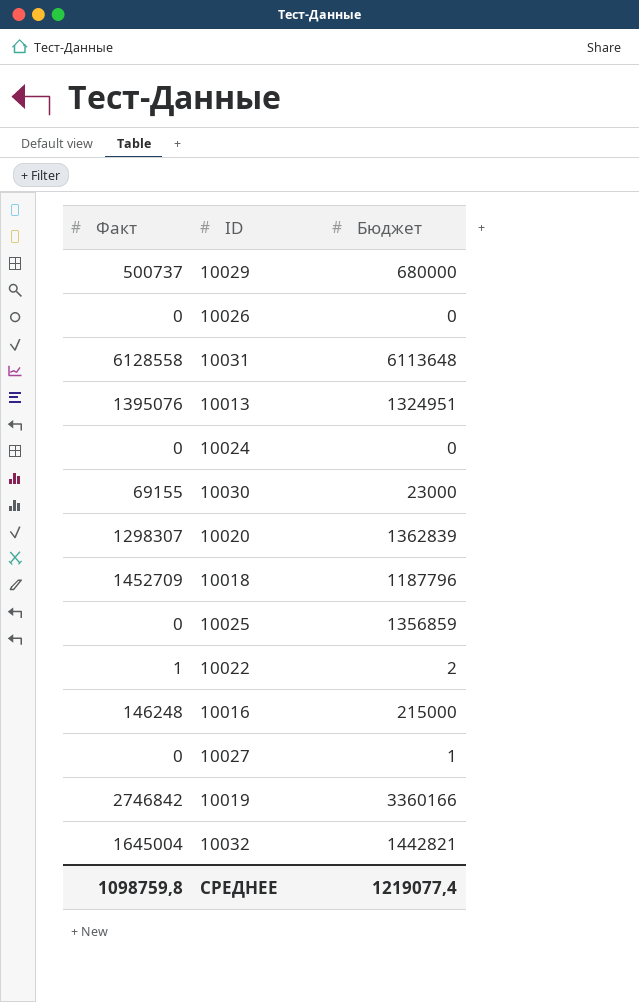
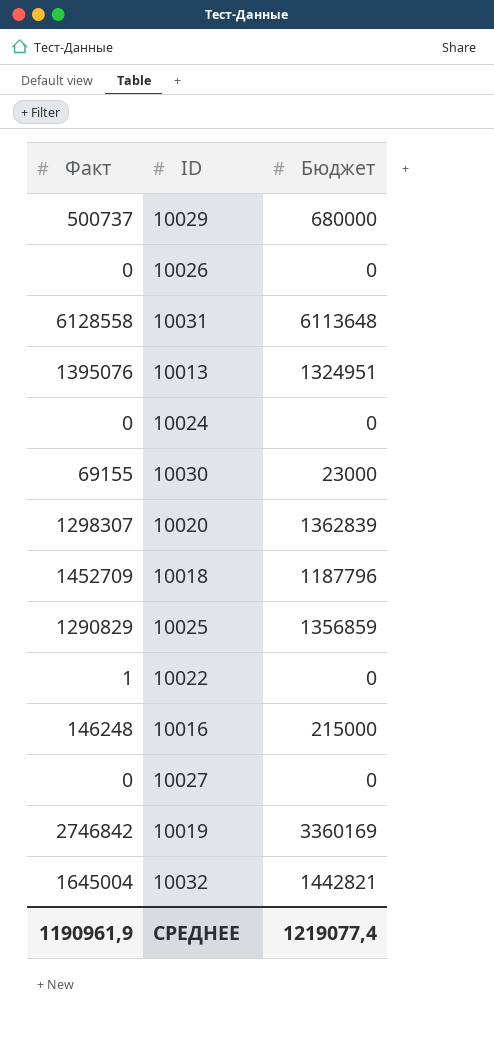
10025 | Факт: 0 -> 1290829
10022 | Бюджет: 2 -> 0
10027 | Бюджет: 1 -> 0
10019 | Бюджет: 3360166 -> 3360169
СРЕДНЕЕ | Факт: 1098759,8 -> 1190961,9

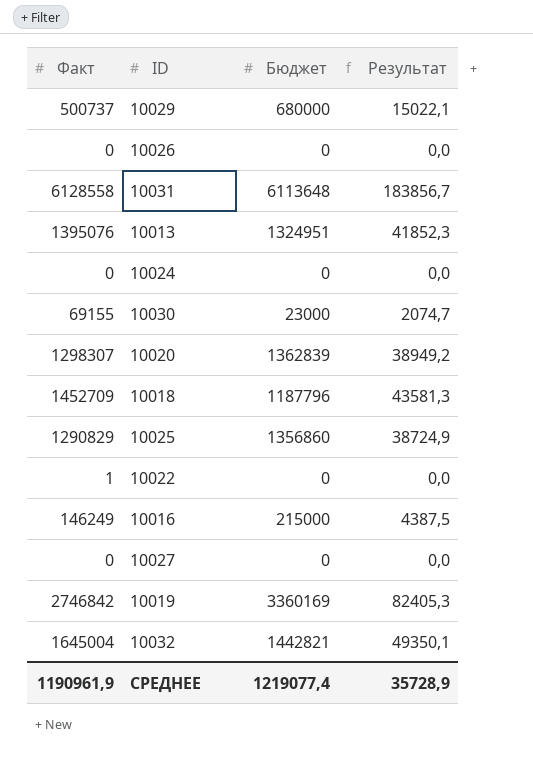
column Результат | formula: none -> [Факт] * 0,03
10025 | Бюджет: 1356859 -> 1356860
10016 | Факт: 146248 -> 146249

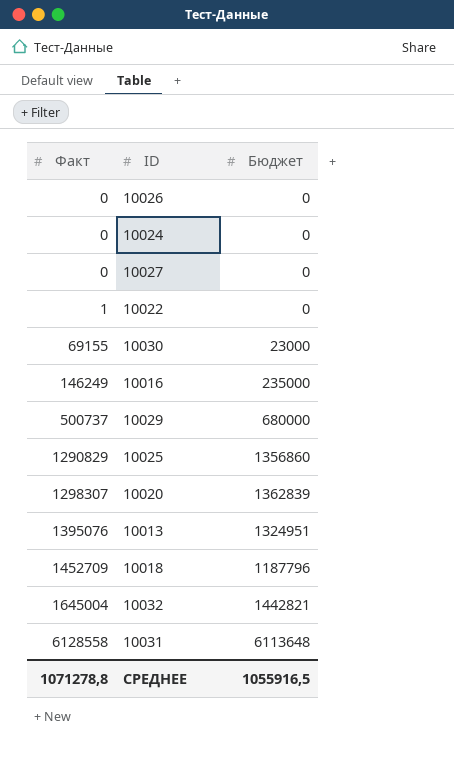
row order: none -> Факт ascending
column Результат | formula: [Факт] * 0,03 -> none
row 10019: 2746842 | 3360169 | 82405,3 -> none
10016 | Бюджет: 215000 -> 235000
СРЕДНЕЕ | Факт: 1190961,9 -> 1071278,8
СРЕДНЕЕ | Бюджет: 1219077,4 -> 1055916,5

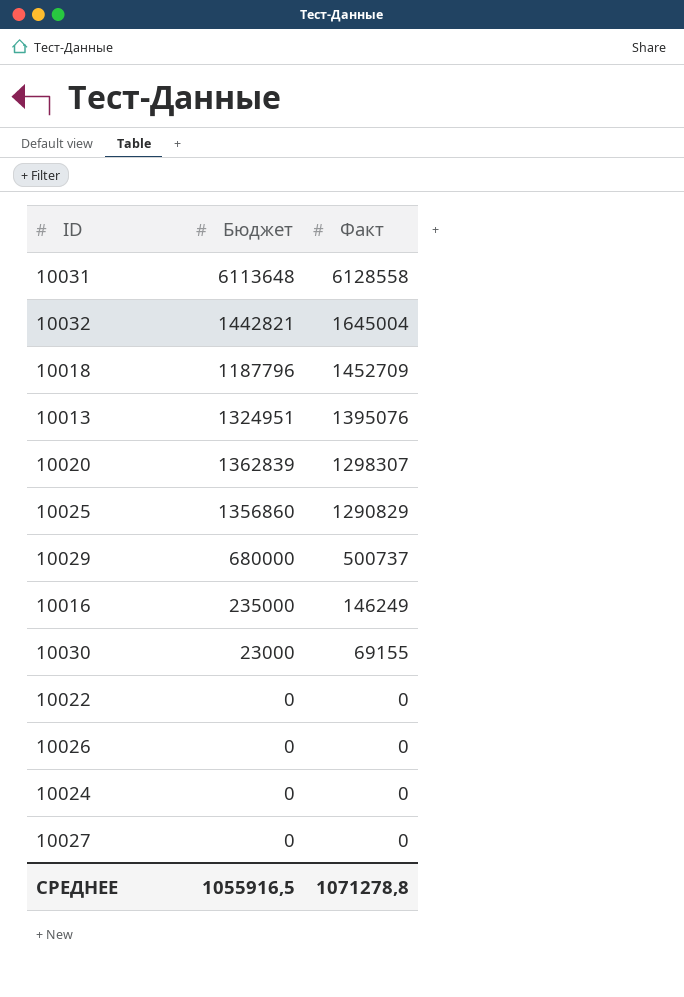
row order: Факт ascending -> Факт descending
column Факт | position: 1 -> 3
10022 | Факт: 1 -> 0

